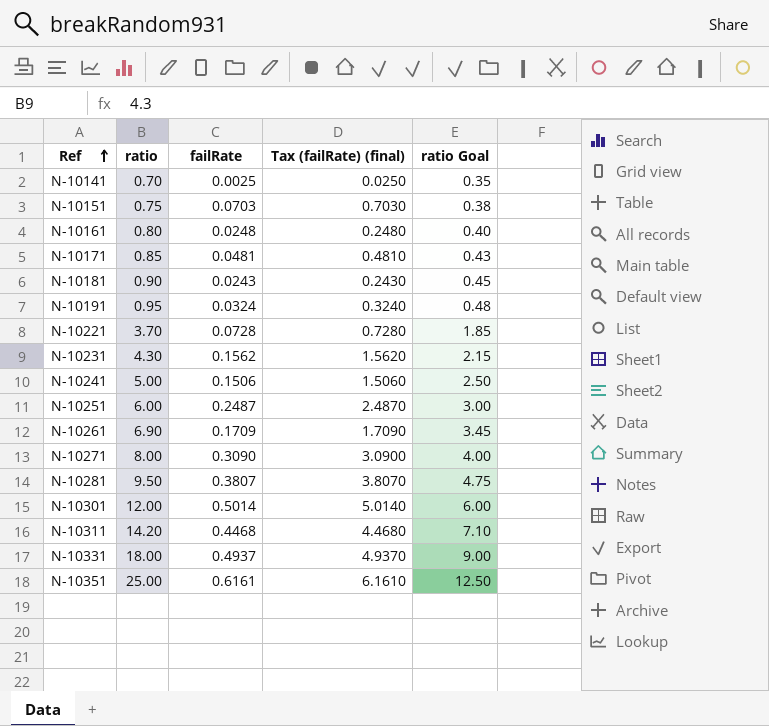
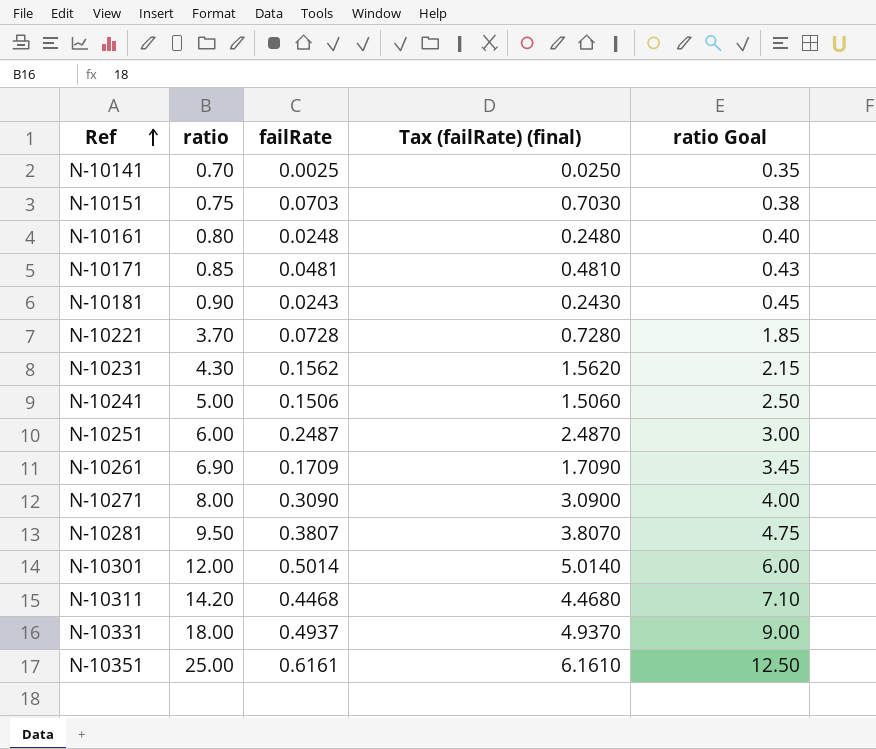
row N-10191: 0.95 | 0.0324 | 0.3240 | 0.48 -> none

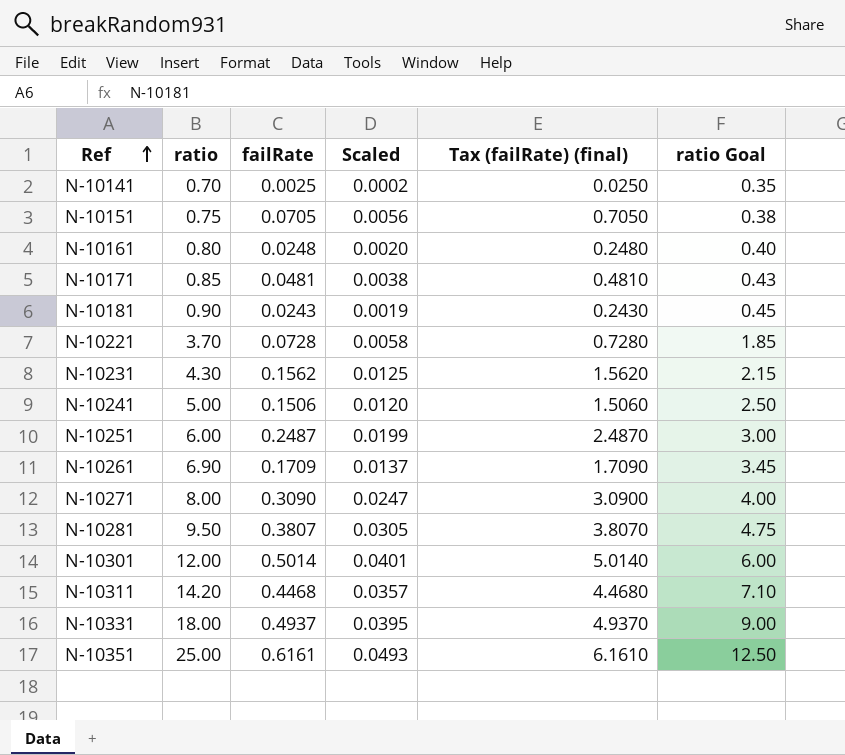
column Scaled | formula: none -> [failRate] * 0.08
N-10151 | failRate: 0.0703 -> 0.0705
N-10151 | Tax (failRate) (final): 0.7030 -> 0.7050

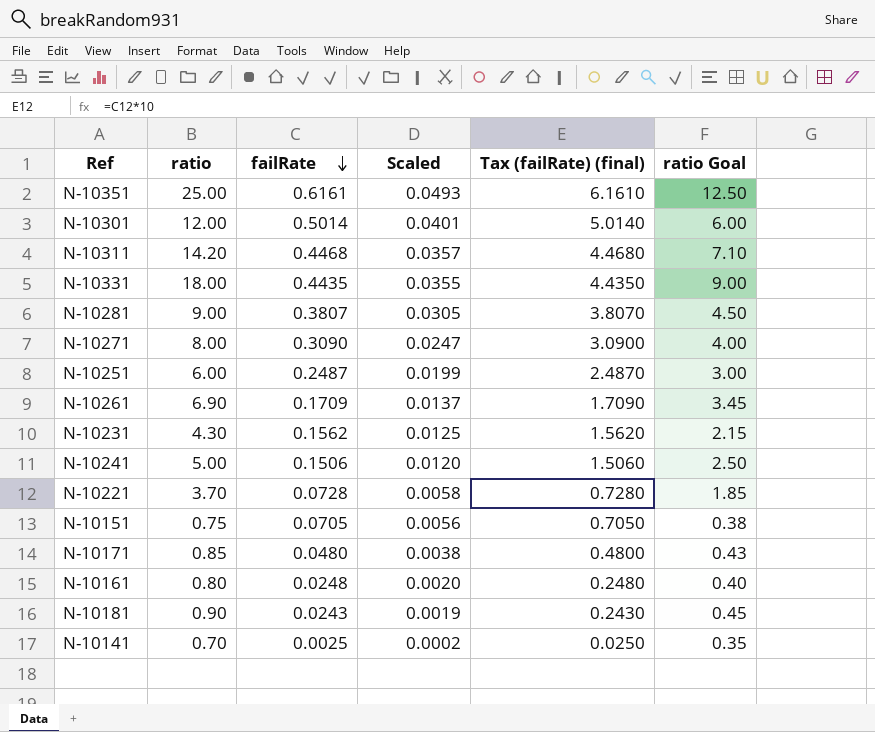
row order: Ref ascending -> failRate descending
N-10331 | failRate: 0.4937 -> 0.4435
N-10331 | Scaled: 0.0395 -> 0.0355
N-10331 | Tax (failRate) (final): 4.9370 -> 4.4350
N-10281 | ratio: 9.50 -> 9.00
N-10281 | ratio Goal: 4.75 -> 4.50
N-10171 | failRate: 0.0481 -> 0.0480
N-10171 | Tax (failRate) (final): 0.4810 -> 0.4800

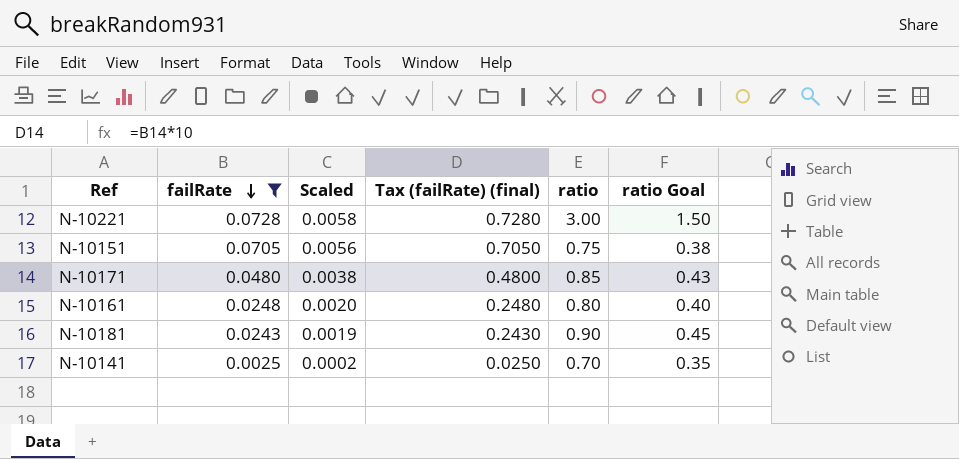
filter: none -> failRate <= 0.0728
column ratio | position: 2 -> 5
N-10221 | ratio: 3.70 -> 3.00
N-10221 | ratio Goal: 1.85 -> 1.50

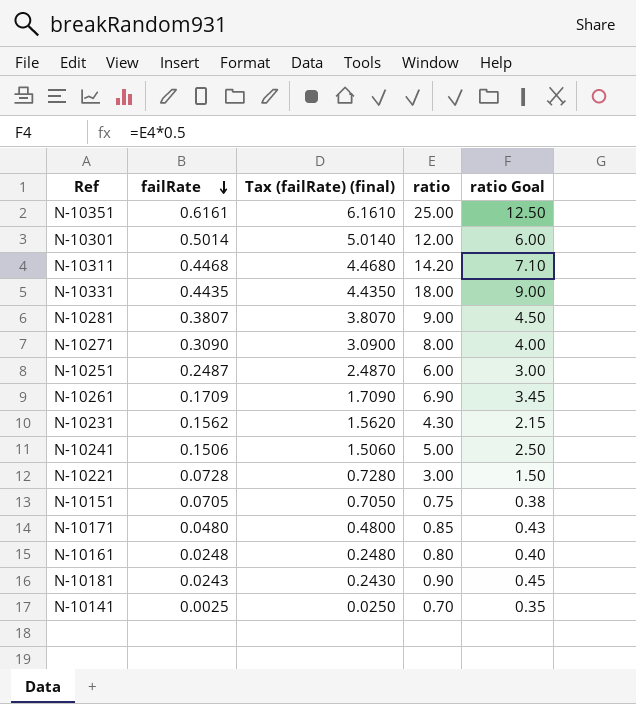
filter: failRate <= 0.0728 -> none
column Scaled | formula: [failRate] * 0.08 -> none

